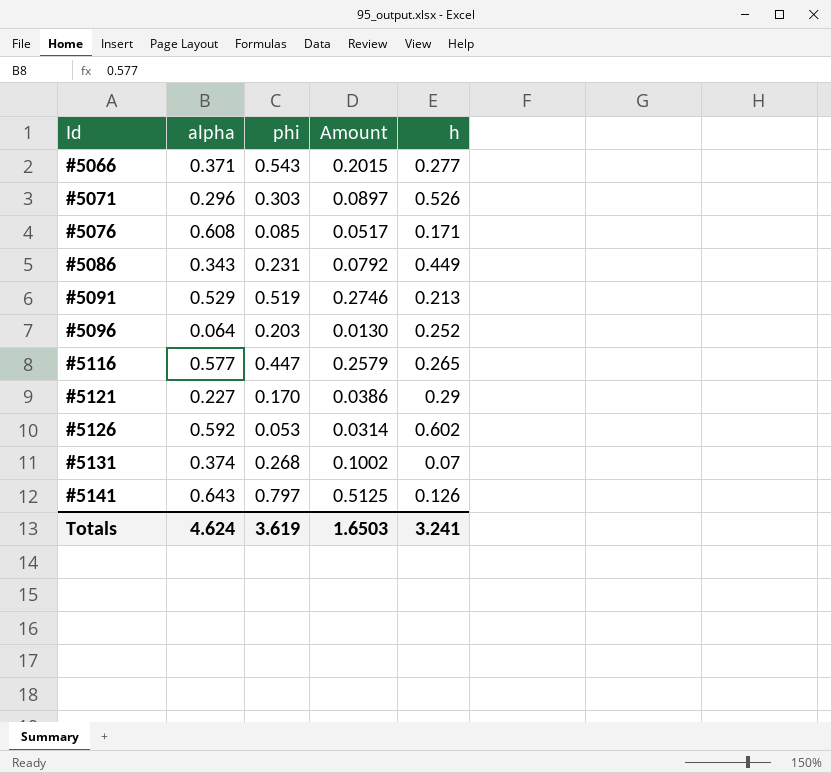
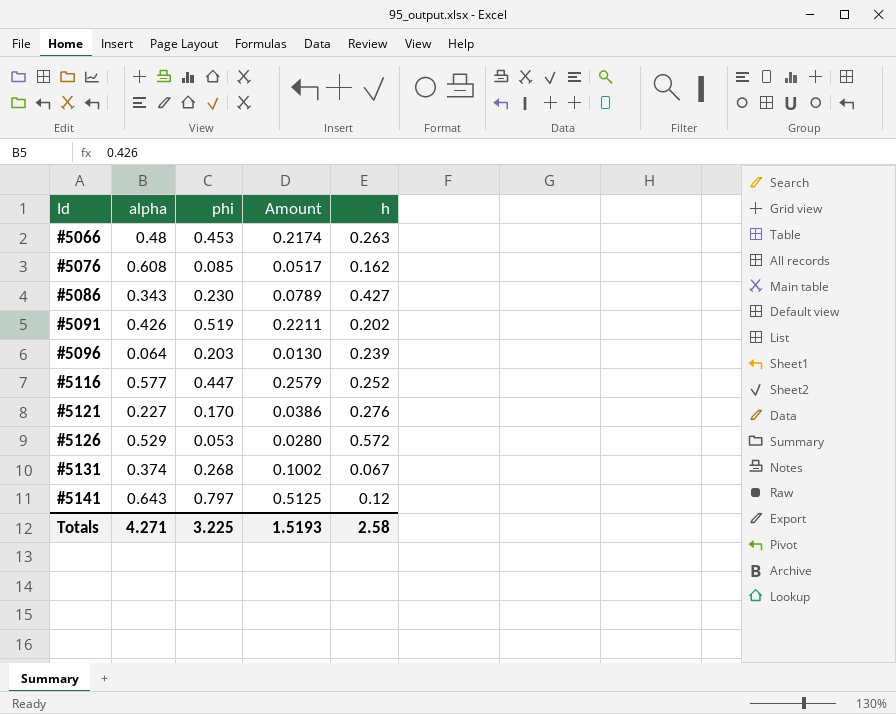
row #5071: 0.296 | 0.303 | 0.0897 | 0.526 -> none
#5066 | alpha: 0.371 -> 0.48
#5066 | phi: 0.543 -> 0.453
#5066 | Amount: 0.2015 -> 0.2174
#5066 | h: 0.277 -> 0.263
#5076 | h: 0.171 -> 0.162
#5086 | phi: 0.231 -> 0.230
#5086 | Amount: 0.0792 -> 0.0789
#5086 | h: 0.449 -> 0.427
#5091 | alpha: 0.529 -> 0.426
#5091 | Amount: 0.2746 -> 0.2211
#5091 | h: 0.213 -> 0.202
#5096 | h: 0.252 -> 0.239
#5116 | h: 0.265 -> 0.252
#5121 | h: 0.29 -> 0.276
#5126 | alpha: 0.592 -> 0.529
#5126 | Amount: 0.0314 -> 0.0280
#5126 | h: 0.602 -> 0.572
#5131 | h: 0.07 -> 0.067
#5141 | h: 0.126 -> 0.12
Totals | alpha: 4.624 -> 4.271
Totals | phi: 3.619 -> 3.225
Totals | Amount: 1.6503 -> 1.5193
Totals | h: 3.241 -> 2.58

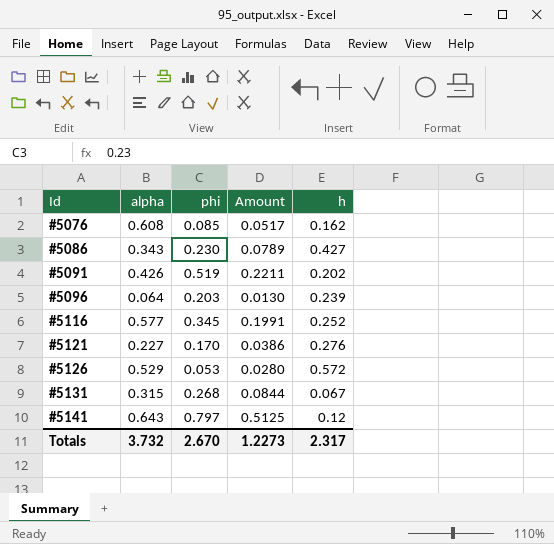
row #5066: 0.48 | 0.453 | 0.2174 | 0.263 -> none
#5116 | phi: 0.447 -> 0.345
#5116 | Amount: 0.2579 -> 0.1991
#5131 | alpha: 0.374 -> 0.315
#5131 | Amount: 0.1002 -> 0.0844
Totals | alpha: 4.271 -> 3.732
Totals | phi: 3.225 -> 2.670
Totals | Amount: 1.5193 -> 1.2273
Totals | h: 2.58 -> 2.317

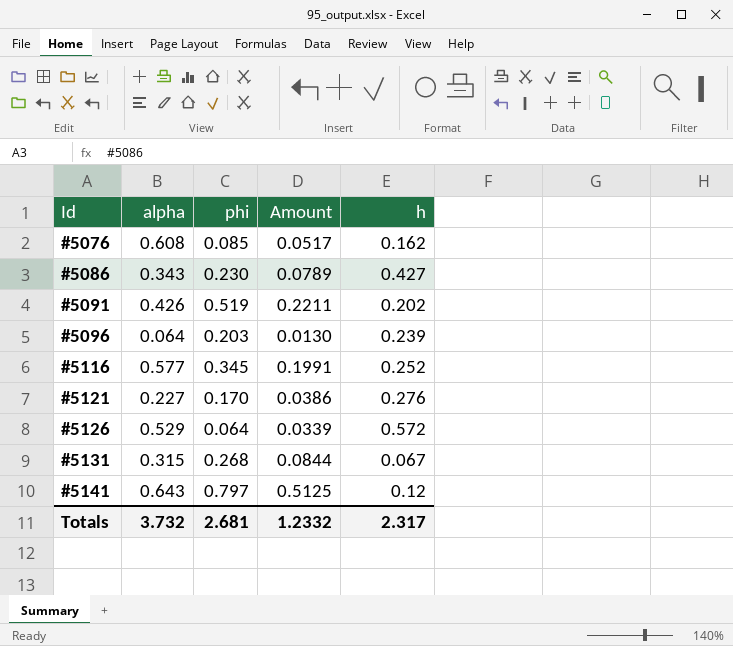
#5126 | phi: 0.053 -> 0.064
#5126 | Amount: 0.0280 -> 0.0339
Totals | phi: 2.670 -> 2.681
Totals | Amount: 1.2273 -> 1.2332

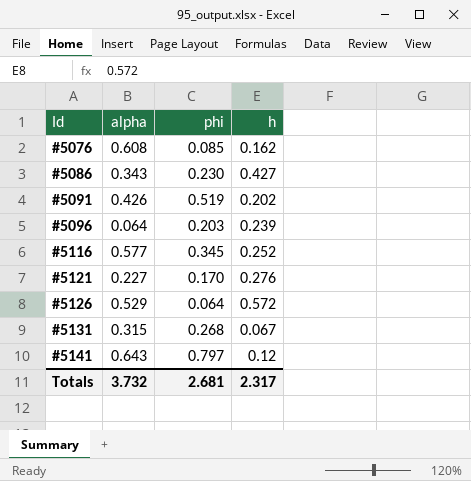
column Amount | formula: [alpha] * [phi] -> none

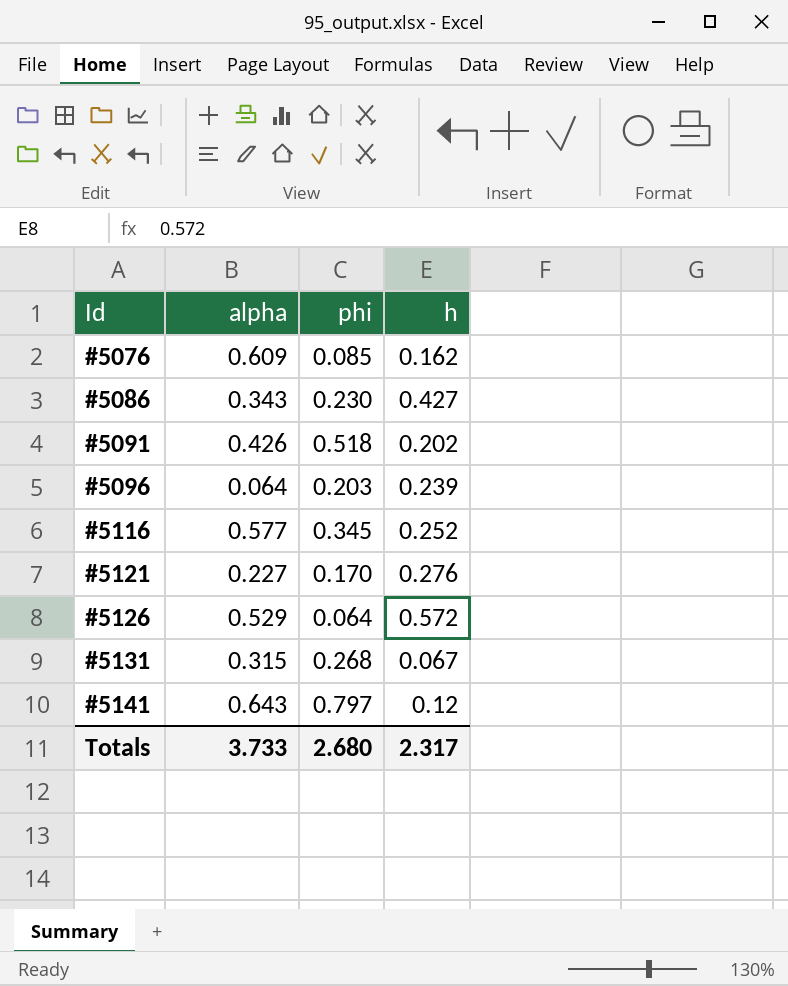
#5076 | alpha: 0.608 -> 0.609
#5091 | phi: 0.519 -> 0.518
Totals | alpha: 3.732 -> 3.733
Totals | phi: 2.681 -> 2.680

